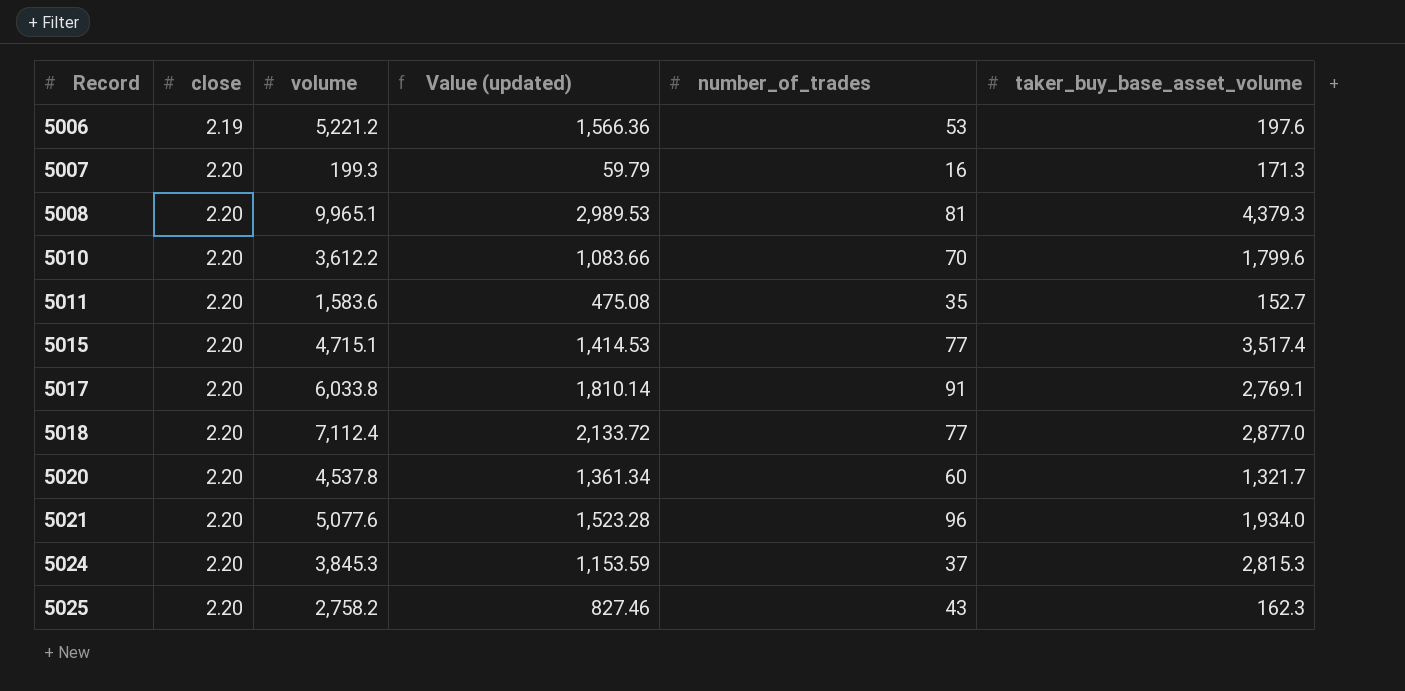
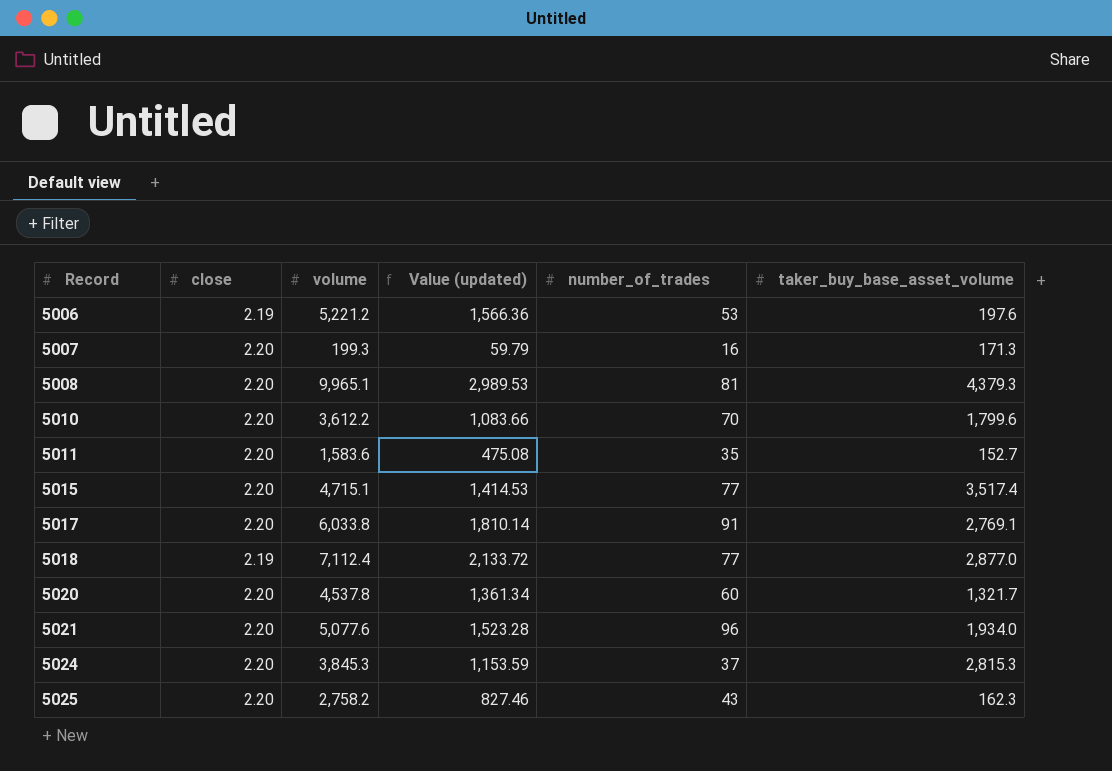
5018 | close: 2.20 -> 2.19

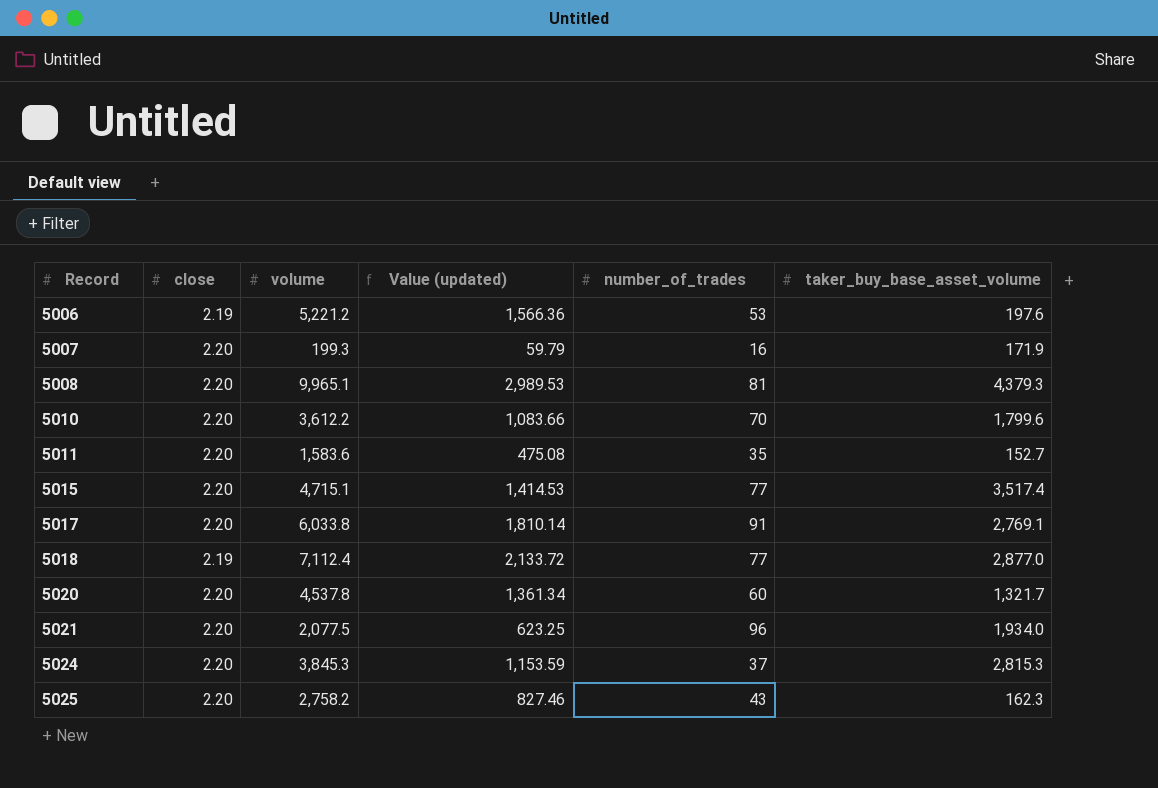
5007 | taker_buy_base_asset_volume: 171.3 -> 171.9
5021 | volume: 5,077.6 -> 2,077.5
5021 | Value (updated): 1,523.28 -> 623.25

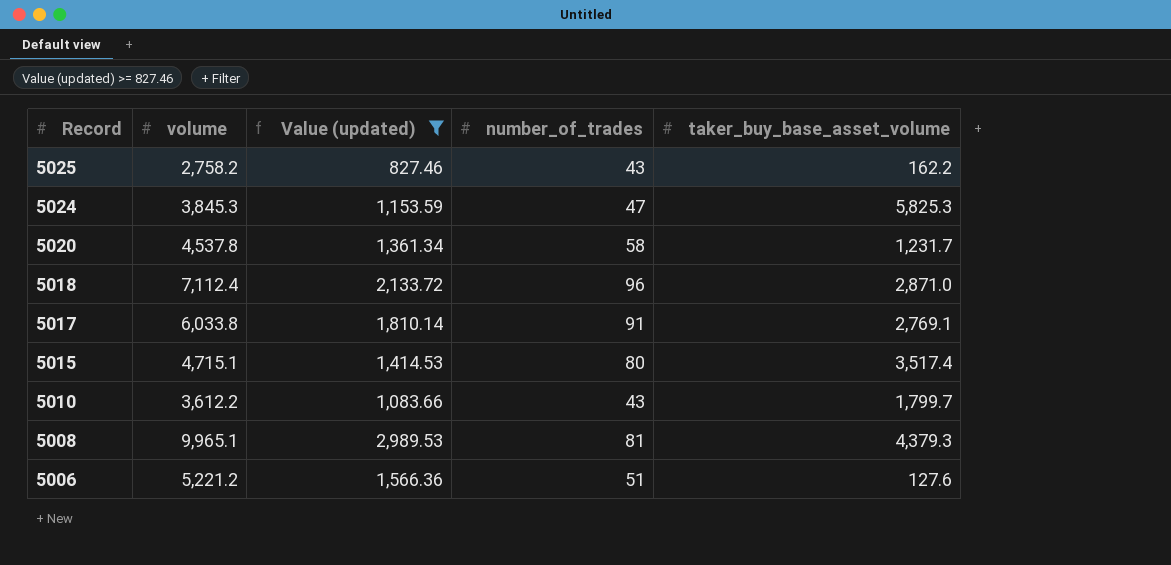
filter: none -> Value (updated) >= 827.46
row order: Record ascending -> Record descending
column close | position: 2 -> none
5025 | taker_buy_base_asset_volume: 162.3 -> 162.2
5024 | number_of_trades: 37 -> 47
5024 | taker_buy_base_asset_volume: 2,815.3 -> 5,825.3
5020 | number_of_trades: 60 -> 58
5020 | taker_buy_base_asset_volume: 1,321.7 -> 1,231.7
5018 | number_of_trades: 77 -> 96
5018 | taker_buy_base_asset_volume: 2,877.0 -> 2,871.0
5015 | number_of_trades: 77 -> 80
5010 | number_of_trades: 70 -> 43
5010 | taker_buy_base_asset_volume: 1,799.6 -> 1,799.7
5006 | number_of_trades: 53 -> 51
5006 | taker_buy_base_asset_volume: 197.6 -> 127.6

